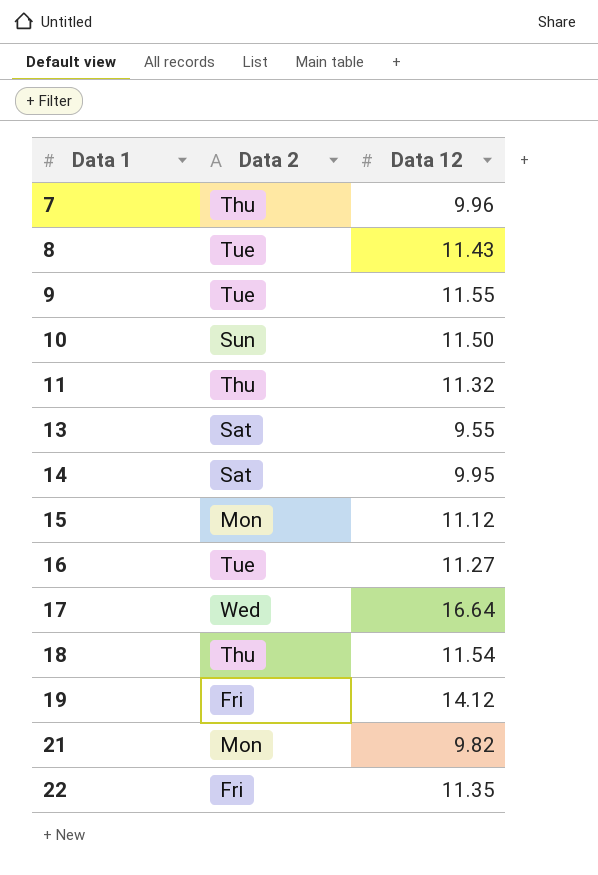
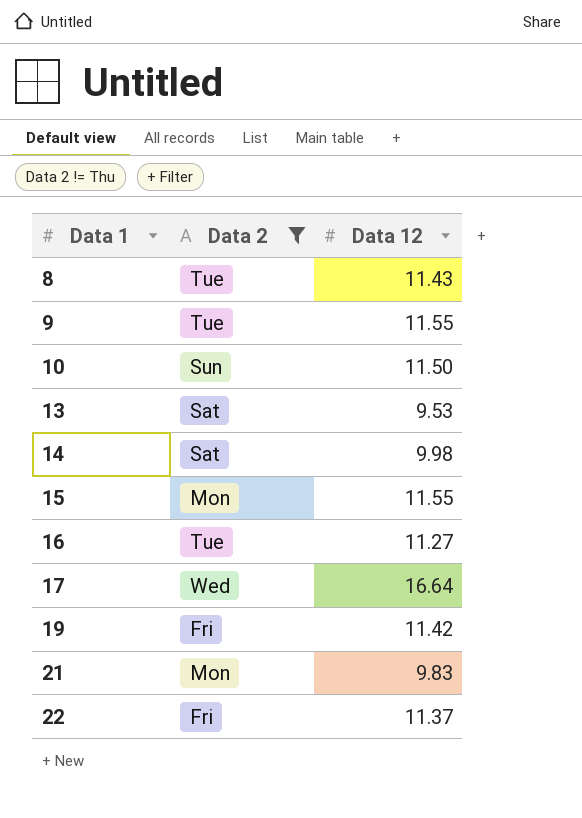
filter: none -> Data 2 != Thu
13 | Data 12: 9.55 -> 9.53
14 | Data 12: 9.95 -> 9.98
15 | Data 12: 11.12 -> 11.55
19 | Data 12: 14.12 -> 11.42
21 | Data 12: 9.82 -> 9.83
22 | Data 12: 11.35 -> 11.37

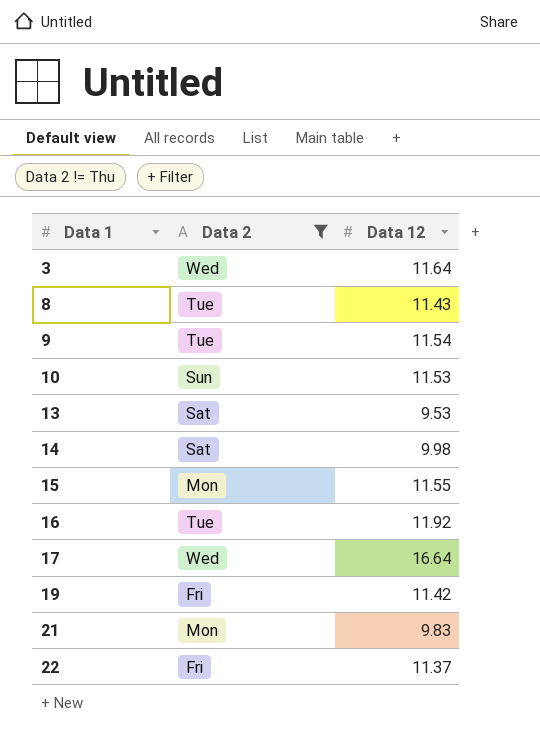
row 3: none -> Wed | 11.64
9 | Data 12: 11.55 -> 11.54
10 | Data 12: 11.50 -> 11.53
16 | Data 12: 11.27 -> 11.92

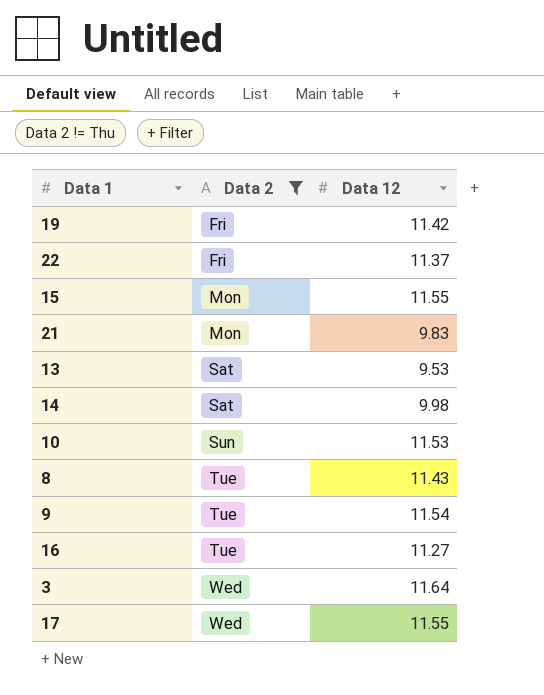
row order: Data 1 ascending -> Data 2 ascending
16 | Data 12: 11.92 -> 11.27
17 | Data 12: 16.64 -> 11.55

